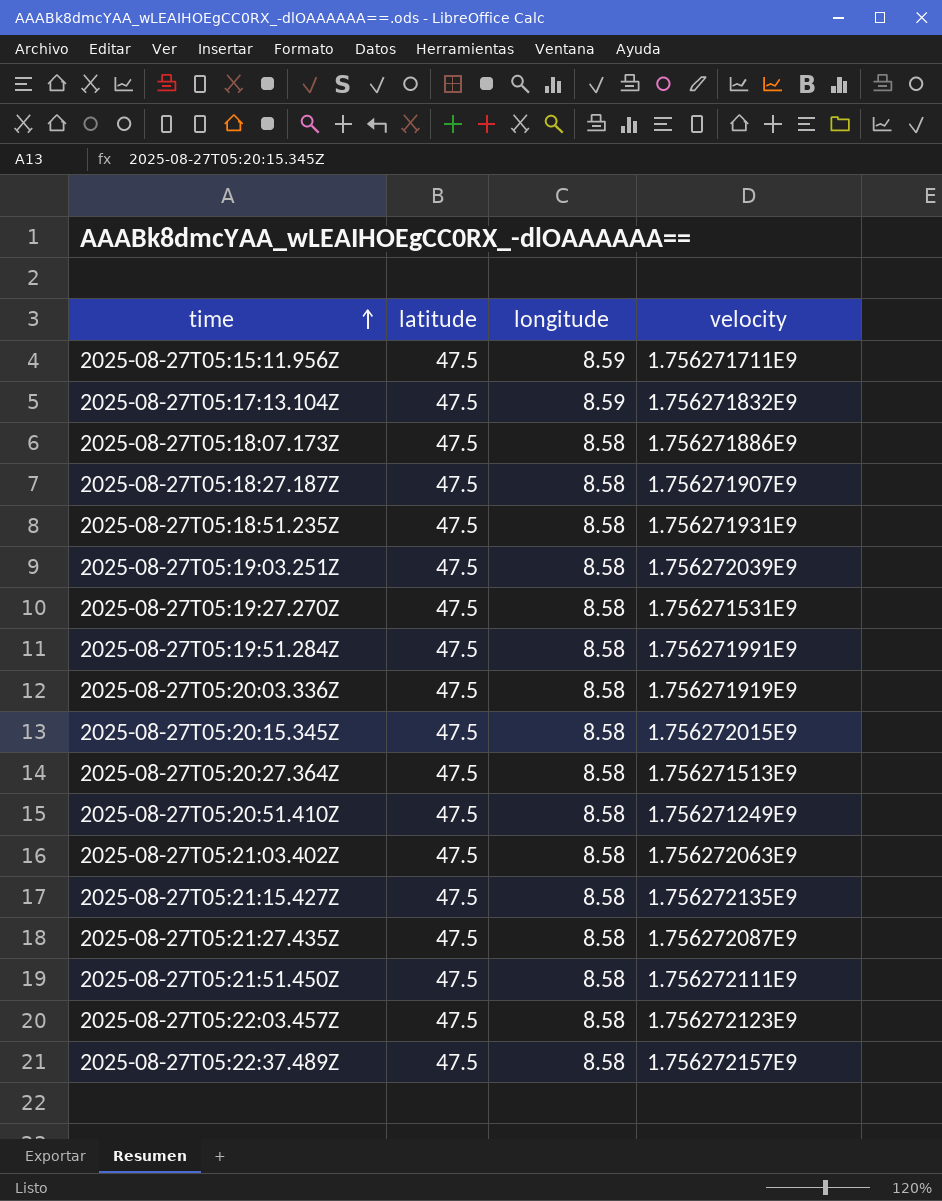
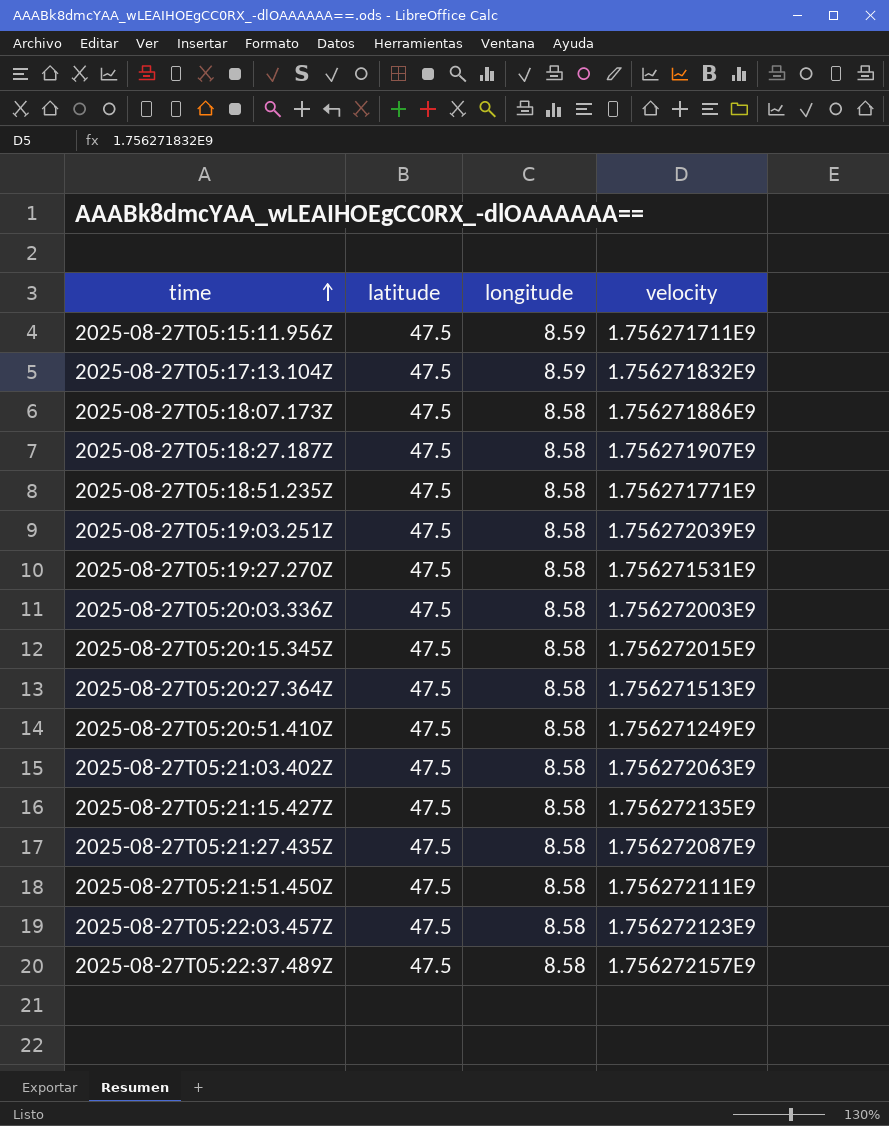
row 2025-08-27T05:19:51.284Z: 47.5 | 8.58 | 1.756271991E9 -> none
2025-08-27T05:18:51.235Z | velocity: 1.756271931E9 -> 1.756271771E9
2025-08-27T05:20:03.336Z | velocity: 1.756271919E9 -> 1.756272003E9

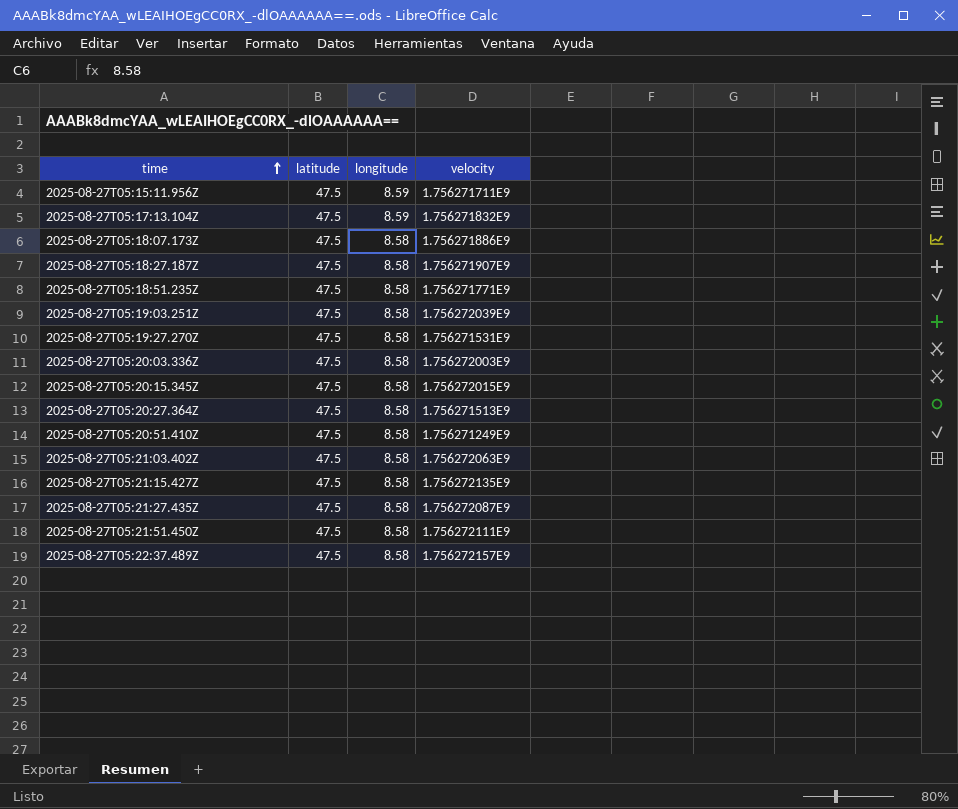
row 2025-08-27T05:22:03.457Z: 47.5 | 8.58 | 1.756272123E9 -> none

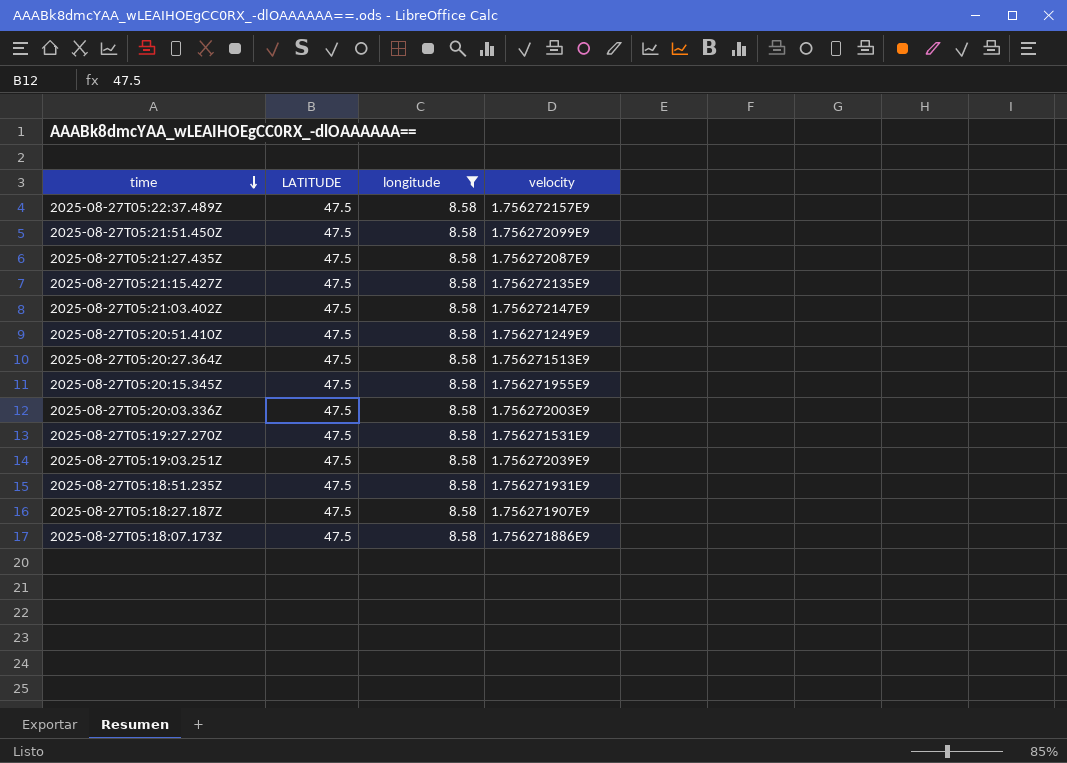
filter: none -> longitude = 8.58
row order: time ascending -> time descending
column name: latitude -> LATITUDE
2025-08-27T05:21:51.450Z | velocity: 1.756272111E9 -> 1.756272099E9
2025-08-27T05:21:03.402Z | velocity: 1.756272063E9 -> 1.756272147E9
2025-08-27T05:20:15.345Z | velocity: 1.756272015E9 -> 1.756271955E9
2025-08-27T05:18:51.235Z | velocity: 1.756271771E9 -> 1.756271931E9

